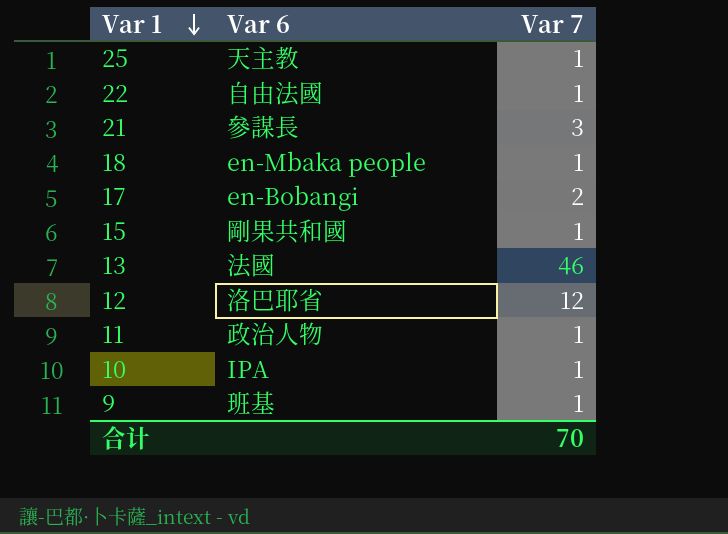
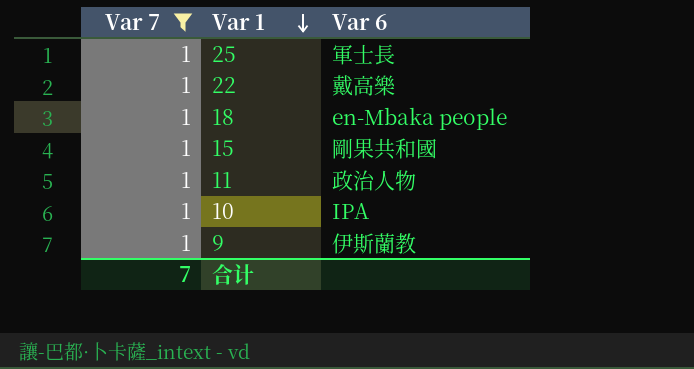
filter: none -> Var 7 = 1
column Var 7 | position: 3 -> 1
25 | Var 6: 天主教 -> 軍士長
22 | Var 6: 自由法國 -> 戴高樂
9 | Var 6: 班基 -> 伊斯蘭教
合计 | Var 7: 70 -> 7

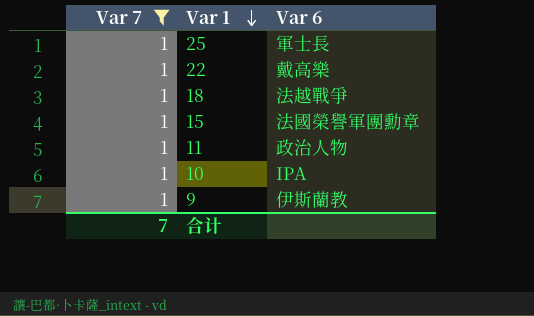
18 | Var 6: en-Mbaka people -> 法越戰爭
15 | Var 6: 剛果共和國 -> 法國榮譽軍團勳章

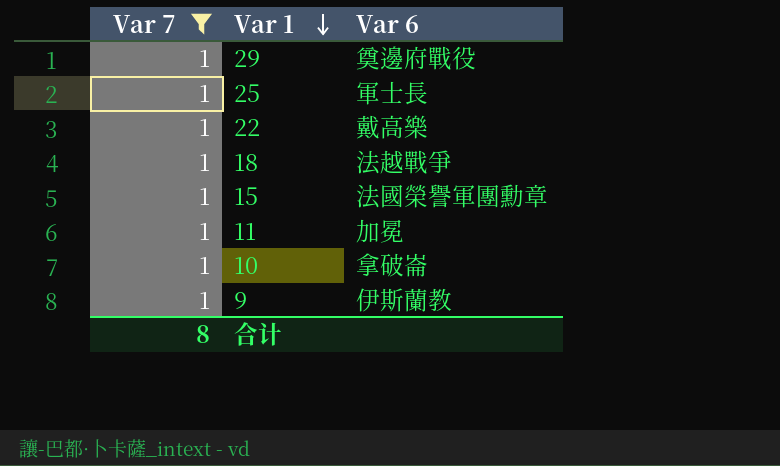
row 29: none -> 1 | 奠邊府戰役
11 | Var 6: 政治人物 -> 加冕
10 | Var 6: IPA -> 拿破崙
合计 | Var 7: 7 -> 8

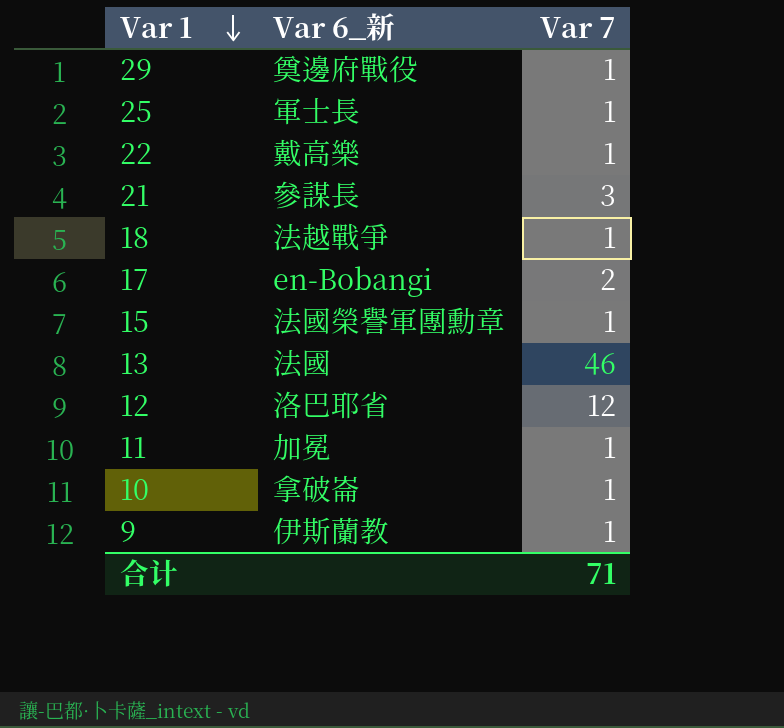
filter: Var 7 = 1 -> none
column name: Var 6 -> Var 6_新
column Var 7 | position: 1 -> 3
合计 | Var 7: 8 -> 71

